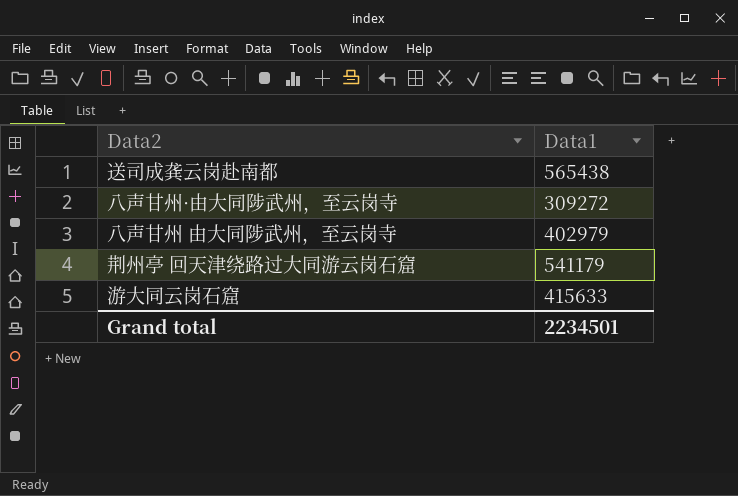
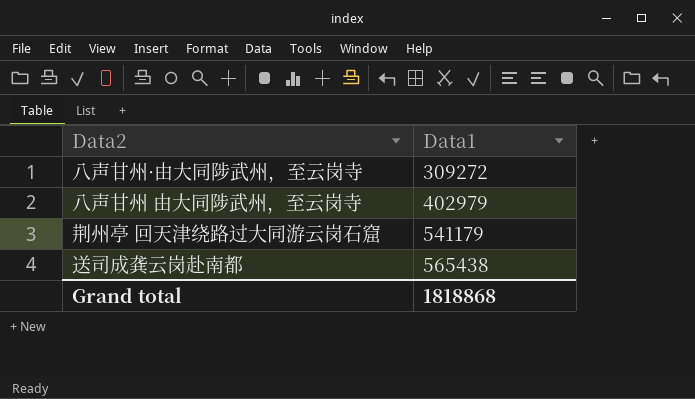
row order: none -> Data1 ascending
row 游大同云岗石窟: 415633 -> none
Grand total | Data1: 2234501 -> 1818868

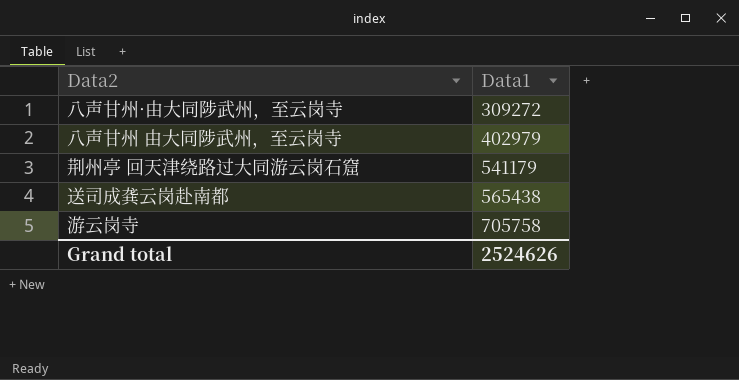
row 游云岗寺: none -> 705758
Grand total | Data1: 1818868 -> 2524626

